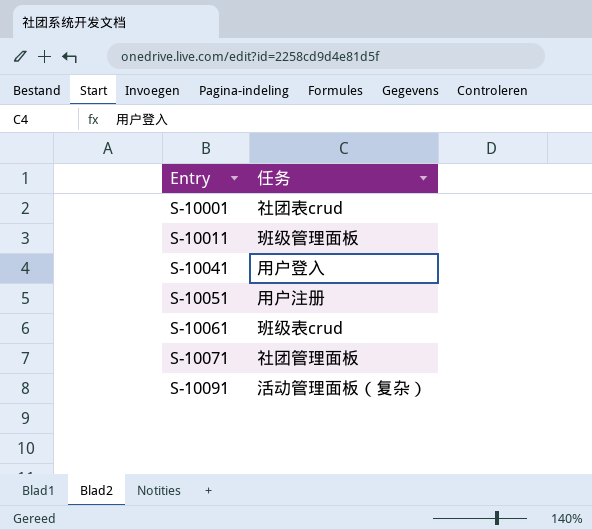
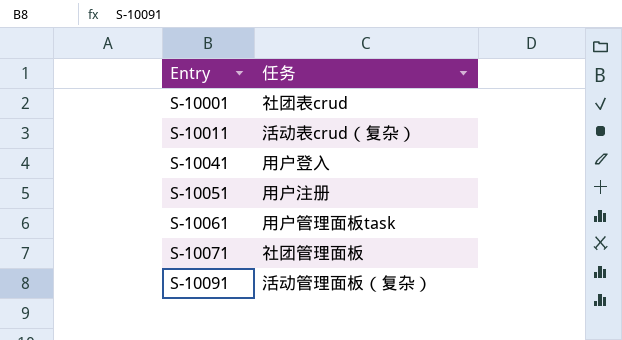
S-10011 | 任务: 班级管理面板 -> 活动表crud（复杂）
S-10061 | 任务: 班级表crud -> 用户管理面板task

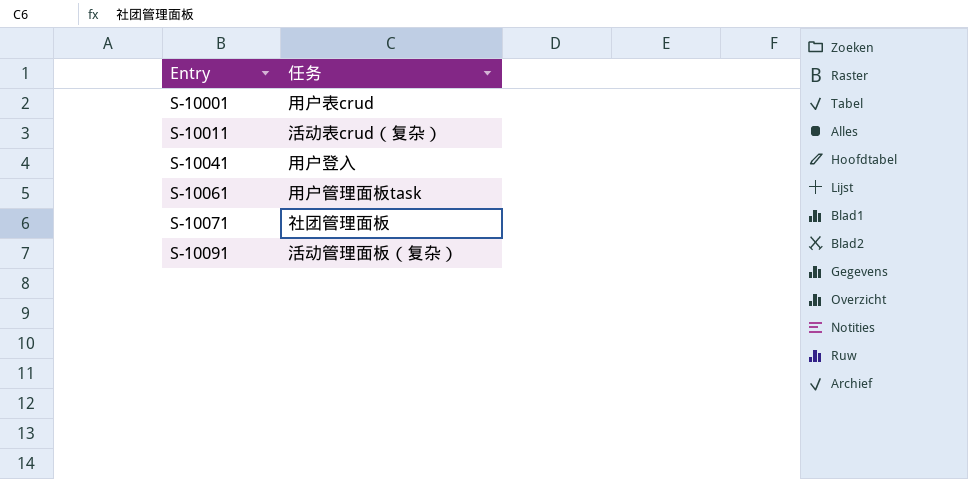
row S-10051: 用户注册 -> none
S-10001 | 任务: 社团表crud -> 用户表crud

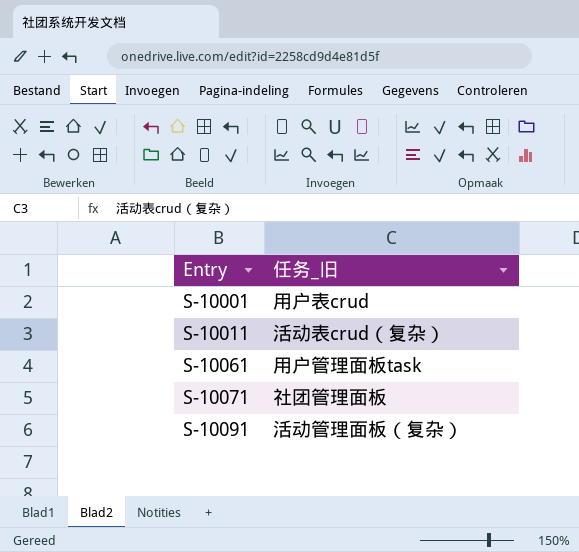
column name: 任务 -> 任务_旧
row S-10041: 用户登入 -> none

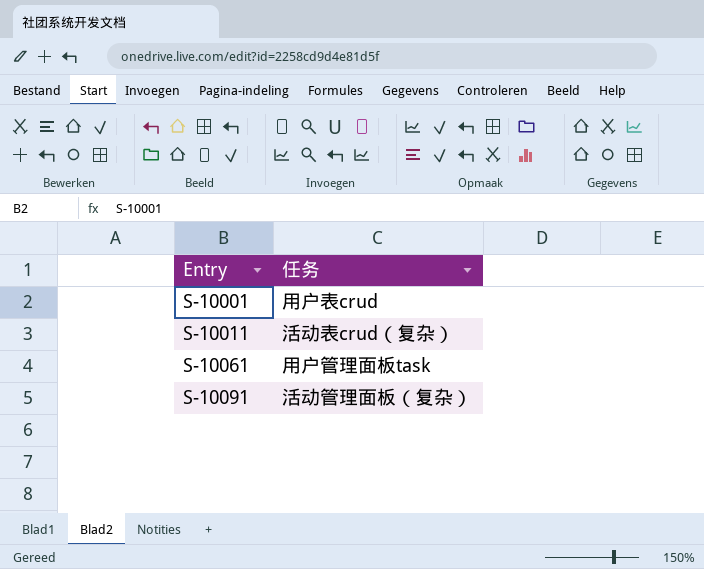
column name: 任务_旧 -> 任务
row S-10071: 社团管理面板 -> none

